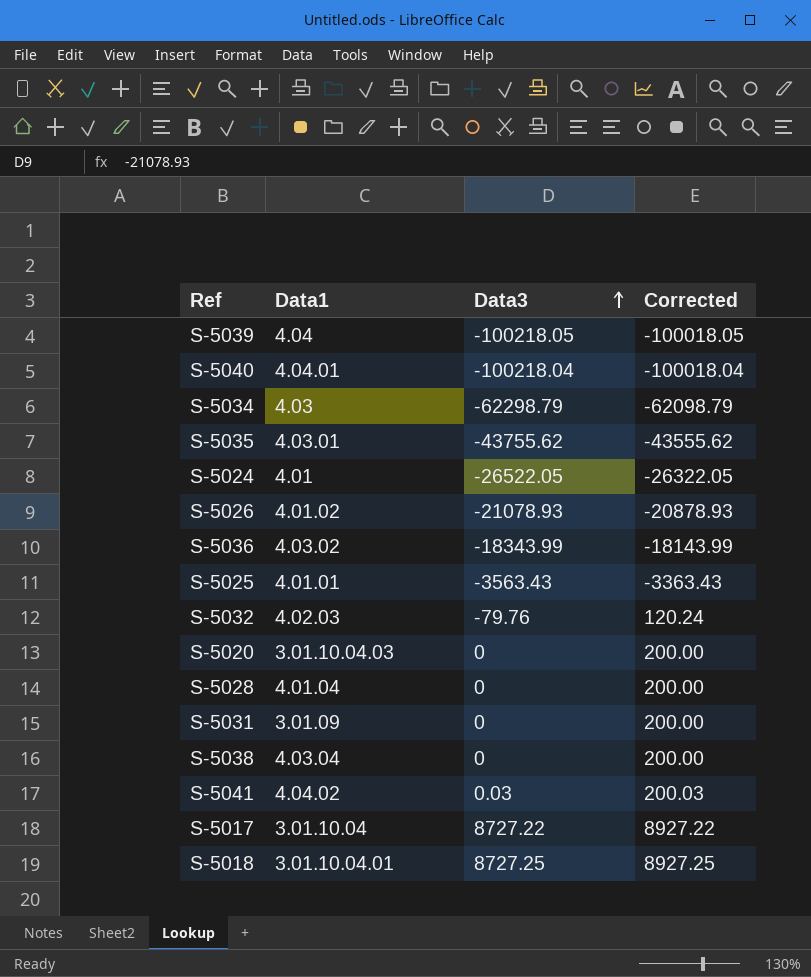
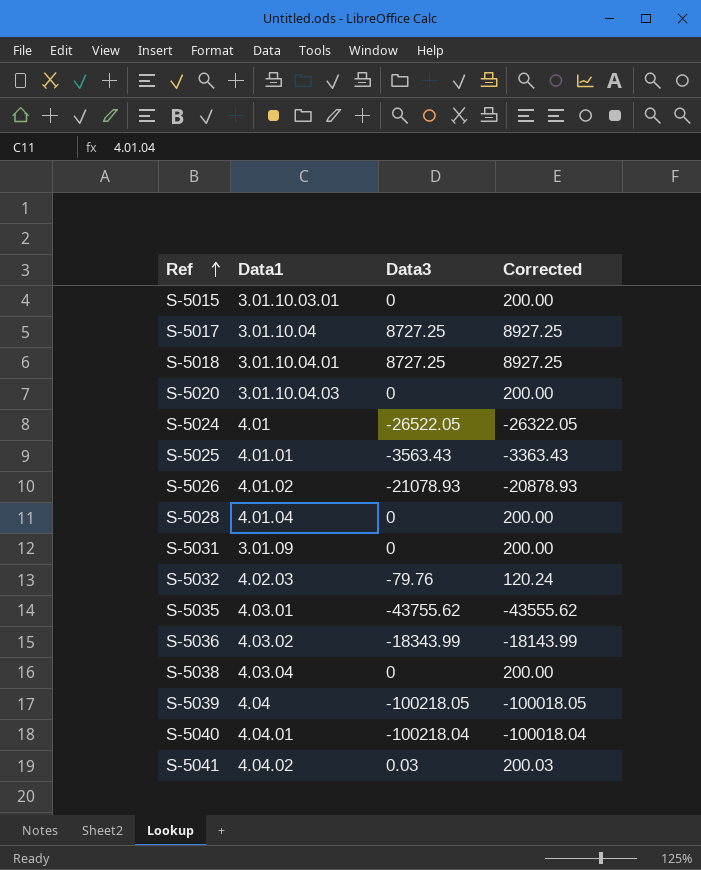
row order: Data3 ascending -> Ref ascending
row S-5034: 4.03 | -62298.79 | -62098.79 -> none
row S-5015: none -> 3.01.10.03.01 | 0 | 200.00
S-5017 | Data3: 8727.22 -> 8727.25
S-5017 | Corrected: 8927.22 -> 8927.25

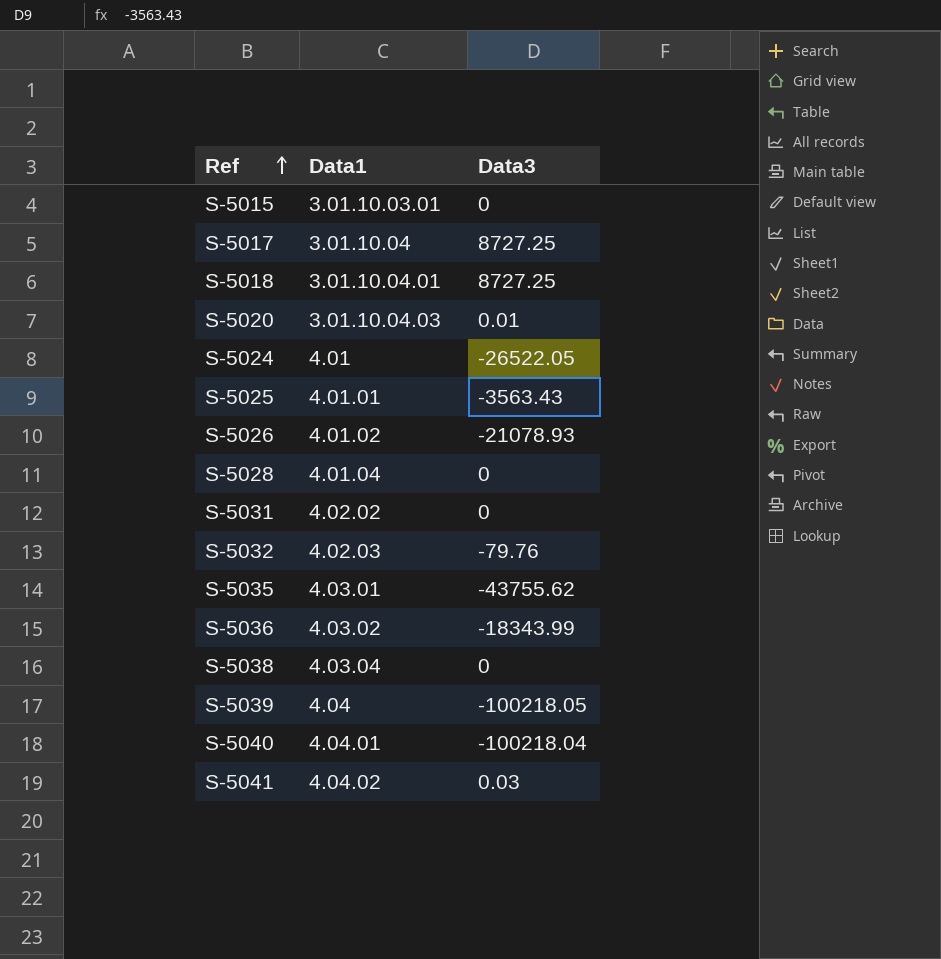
column Corrected | formula: [Data3] + 200 -> none
S-5020 | Data3: 0 -> 0.01
S-5031 | Data1: 3.01.09 -> 4.02.02

